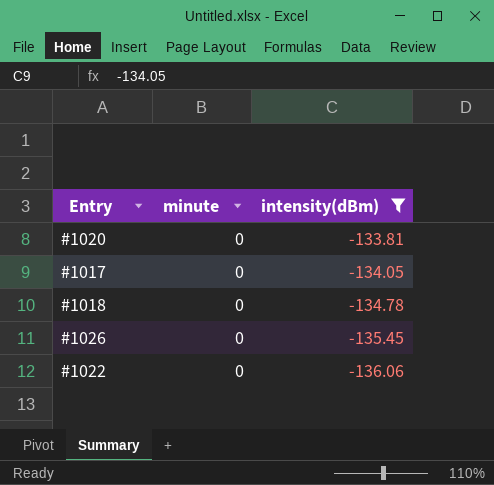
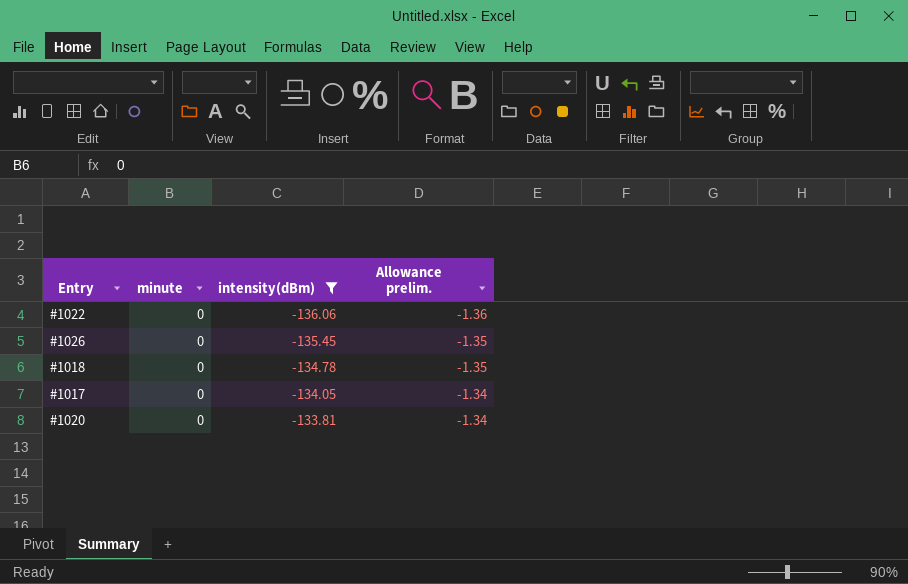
row order: intensity(dBm) descending -> intensity(dBm) ascending
column Allowance prelim. | formula: none -> [intensity(dBm)] * 0.01

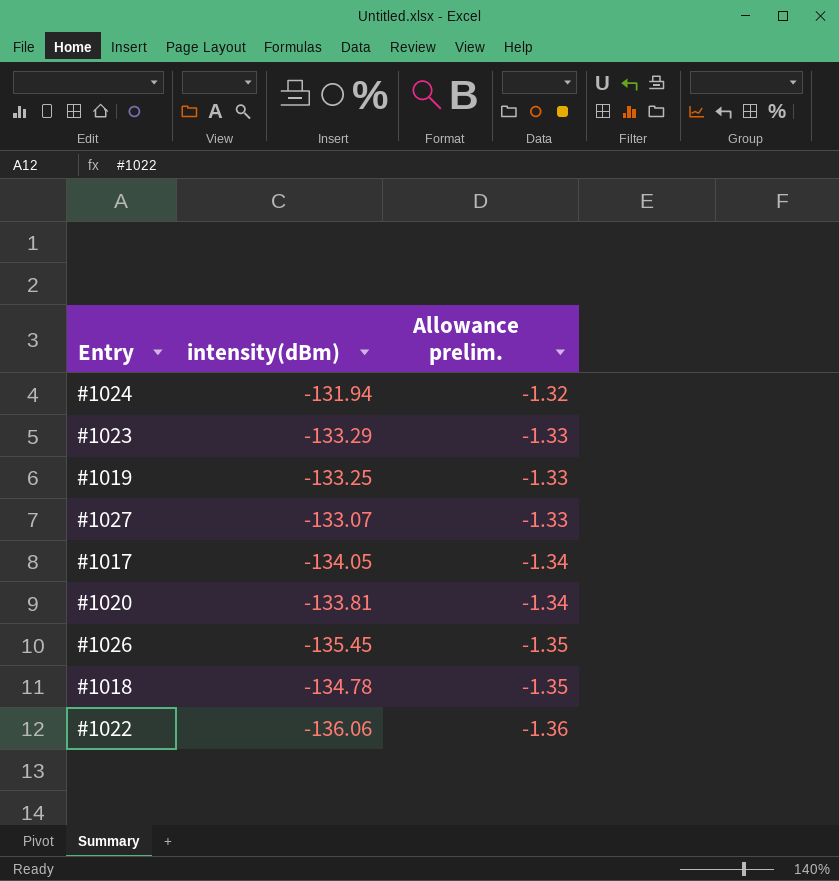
filter: intensity(dBm) <= -133.81 -> none
row order: intensity(dBm) ascending -> Allowance prelim. descending
column minute | position: 2 -> none

